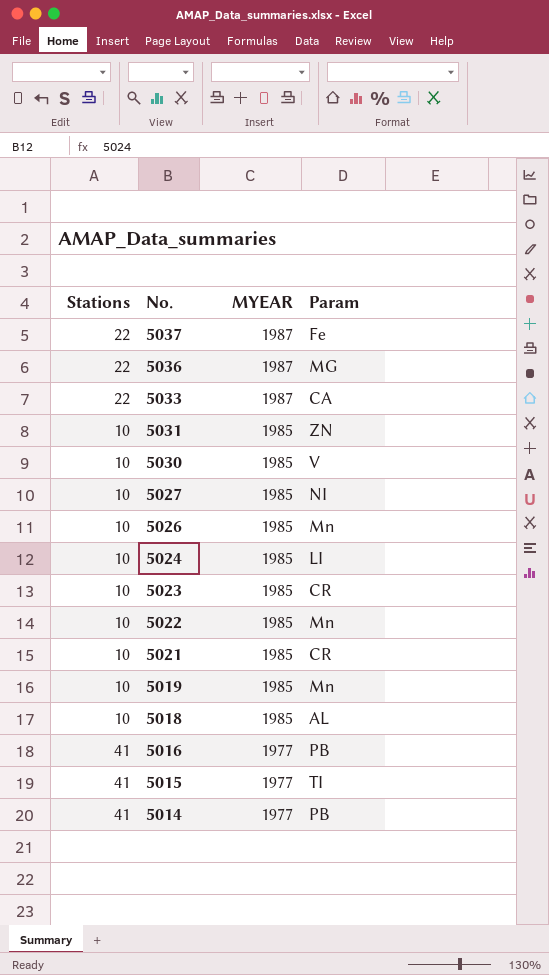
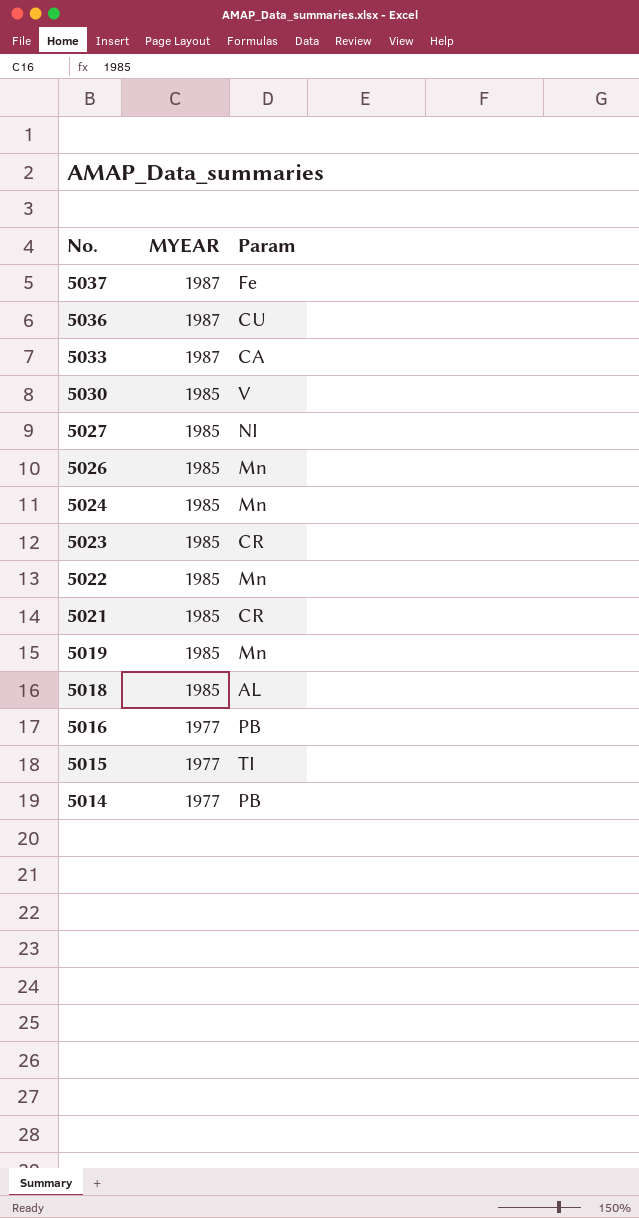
column Stations | position: 1 -> none
row 5031: 10 | 1985 | ZN -> none
5036 | Param: MG -> CU
5024 | Param: LI -> Mn

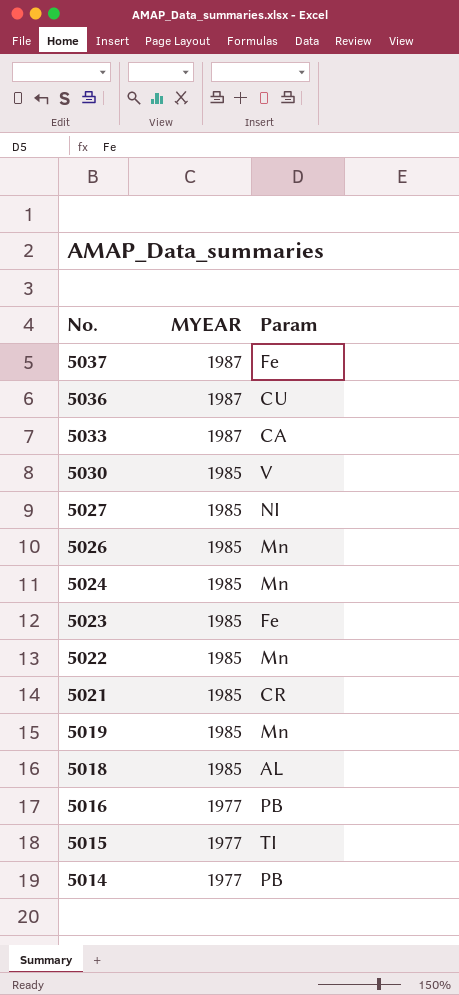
5023 | Param: CR -> Fe

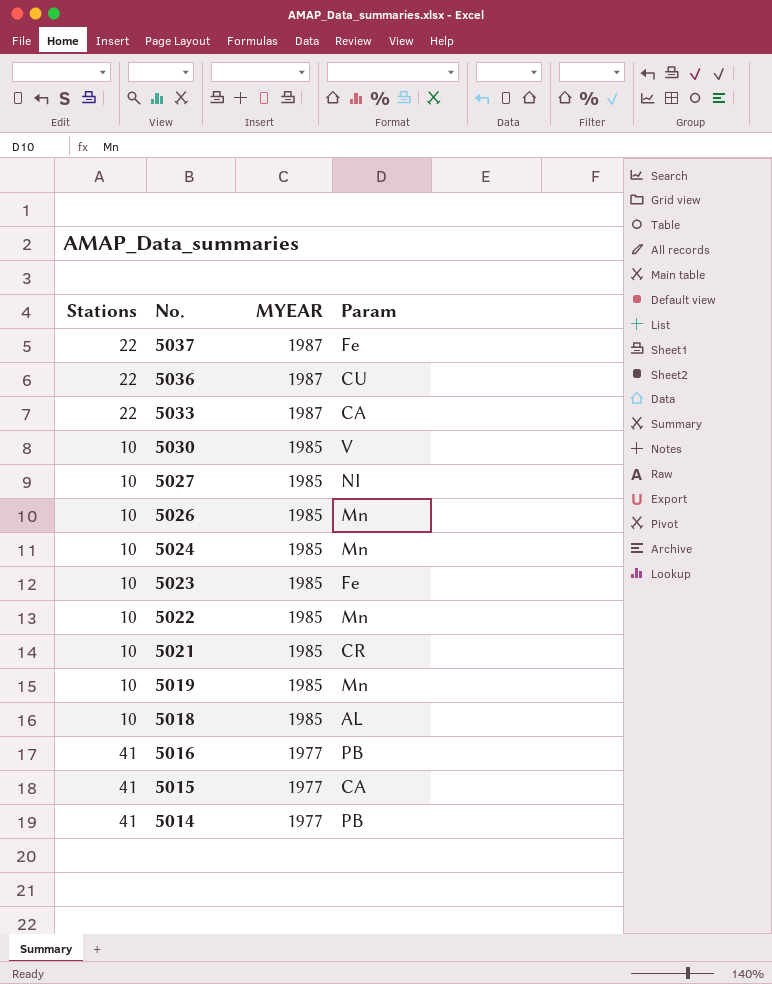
column Stations | position: none -> 1
5015 | Param: TI -> CA

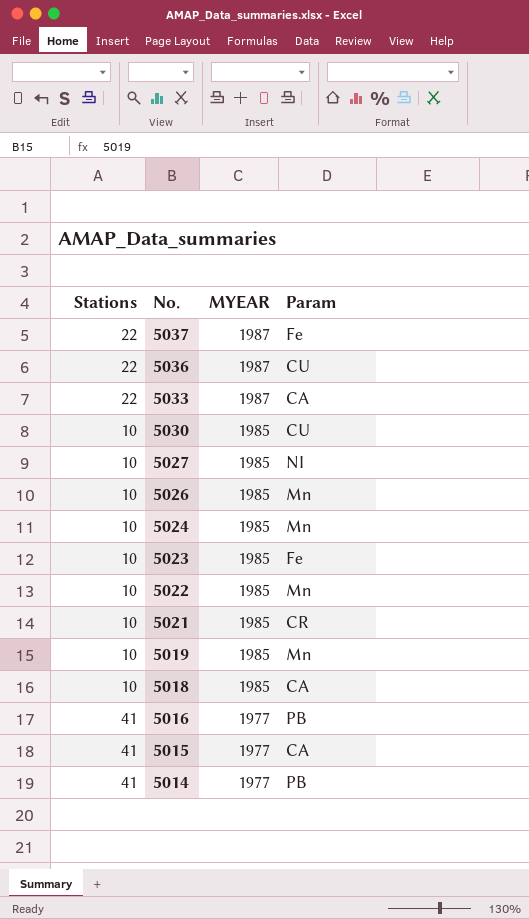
5030 | Param: V -> CU
5018 | Param: AL -> CA

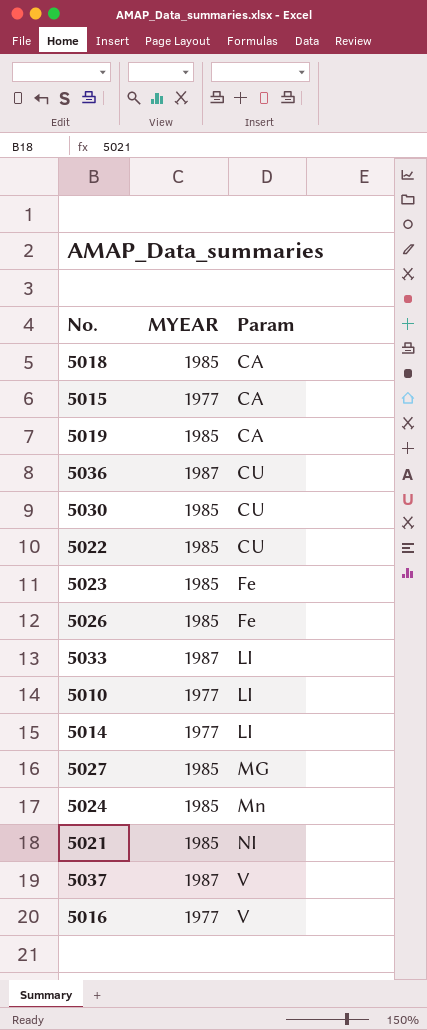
row order: No. descending -> Param ascending
column Stations | position: 1 -> none
5019 | Param: Mn -> CA
5022 | Param: Mn -> CU
5026 | Param: Mn -> Fe
5033 | Param: CA -> LI
row 5010: none -> 1977 | LI
5014 | Param: PB -> LI
5027 | Param: NI -> MG
5021 | Param: CR -> NI
5037 | Param: Fe -> V
5016 | Param: PB -> V

